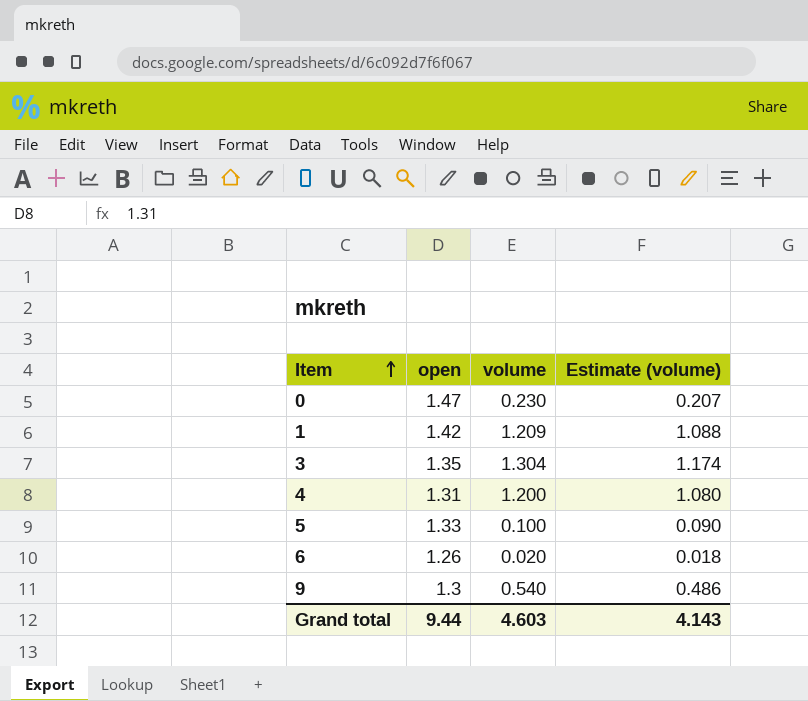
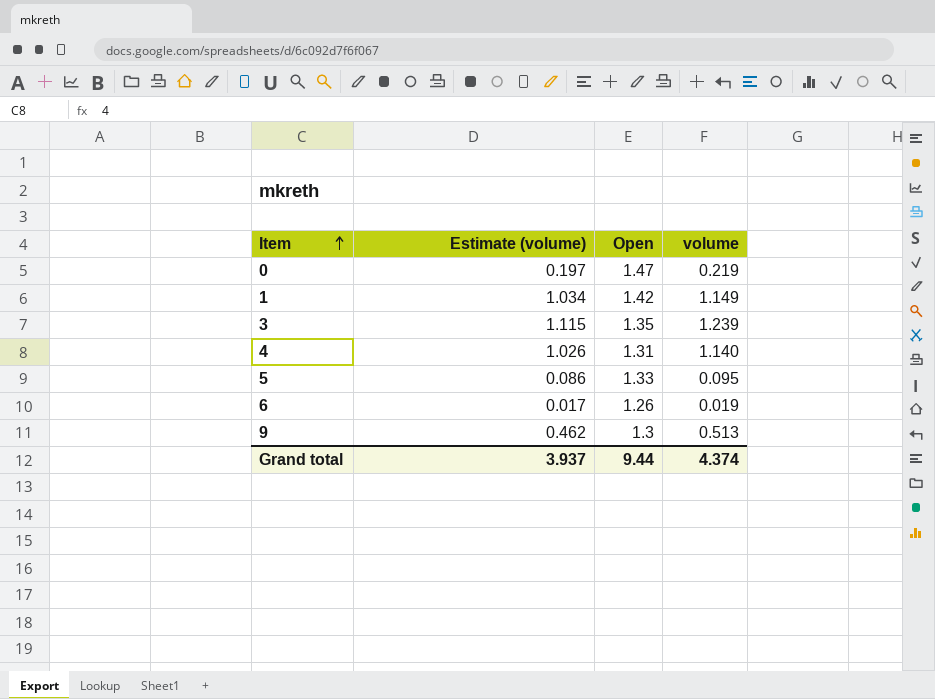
column Estimate (volume) | position: 4 -> 2
column name: open -> Open
0 | Estimate (volume): 0.207 -> 0.197
0 | volume: 0.230 -> 0.219
1 | Estimate (volume): 1.088 -> 1.034
1 | volume: 1.209 -> 1.149
3 | Estimate (volume): 1.174 -> 1.115
3 | volume: 1.304 -> 1.239
4 | Estimate (volume): 1.080 -> 1.026
4 | volume: 1.200 -> 1.140
5 | Estimate (volume): 0.090 -> 0.086
5 | volume: 0.100 -> 0.095
6 | Estimate (volume): 0.018 -> 0.017
6 | volume: 0.020 -> 0.019
9 | Estimate (volume): 0.486 -> 0.462
9 | volume: 0.540 -> 0.513
Grand total | Estimate (volume): 4.143 -> 3.937
Grand total | volume: 4.603 -> 4.374

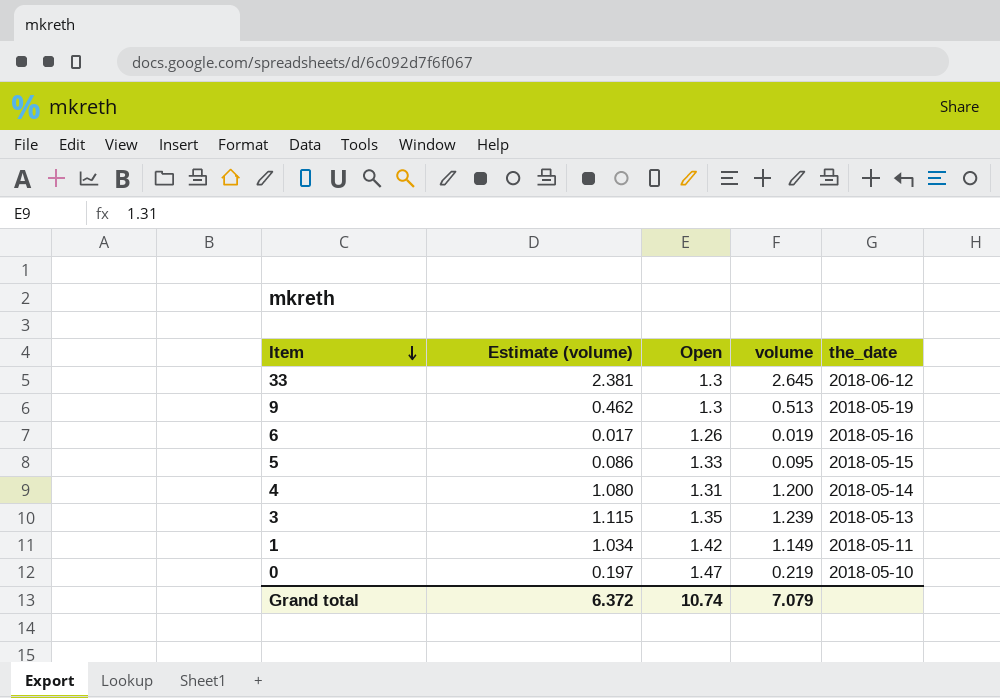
row order: Item ascending -> Item descending
column the_date | position: none -> 5
row 33: none -> 2.381 | 1.3 | 2.645 | 2018-06-12
4 | Estimate (volume): 1.026 -> 1.080
4 | volume: 1.140 -> 1.200
Grand total | Estimate (volume): 3.937 -> 6.372
Grand total | Open: 9.44 -> 10.74
Grand total | volume: 4.374 -> 7.079

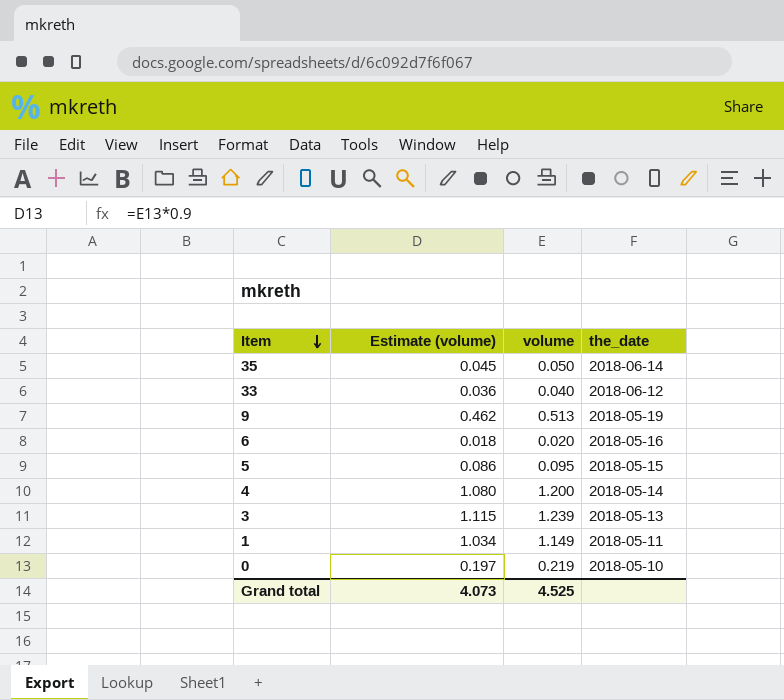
column Open | position: 3 -> none
row 35: none -> 0.045 | 0.050 | 2018-06-14
33 | Estimate (volume): 2.381 -> 0.036
33 | volume: 2.645 -> 0.040
6 | Estimate (volume): 0.017 -> 0.018
6 | volume: 0.019 -> 0.020
Grand total | Estimate (volume): 6.372 -> 4.073
Grand total | volume: 7.079 -> 4.525

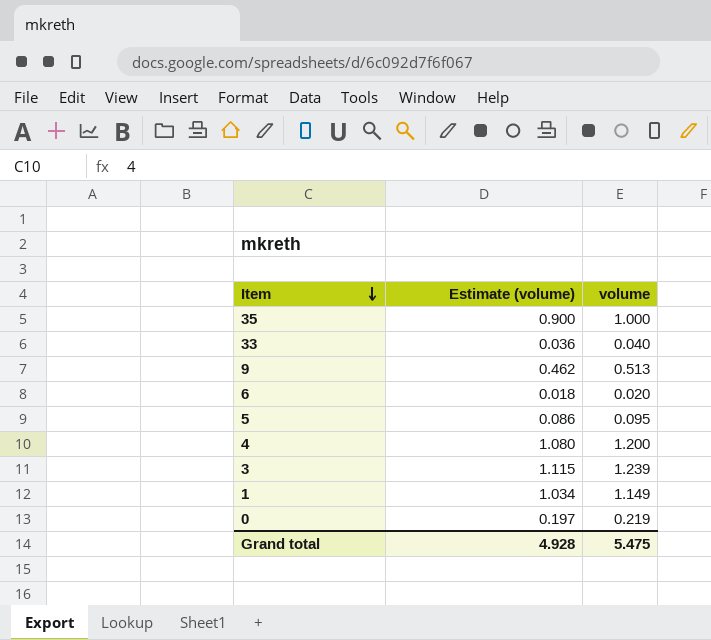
column the_date | position: 4 -> none
35 | Estimate (volume): 0.045 -> 0.900
35 | volume: 0.050 -> 1.000
Grand total | Estimate (volume): 4.073 -> 4.928
Grand total | volume: 4.525 -> 5.475

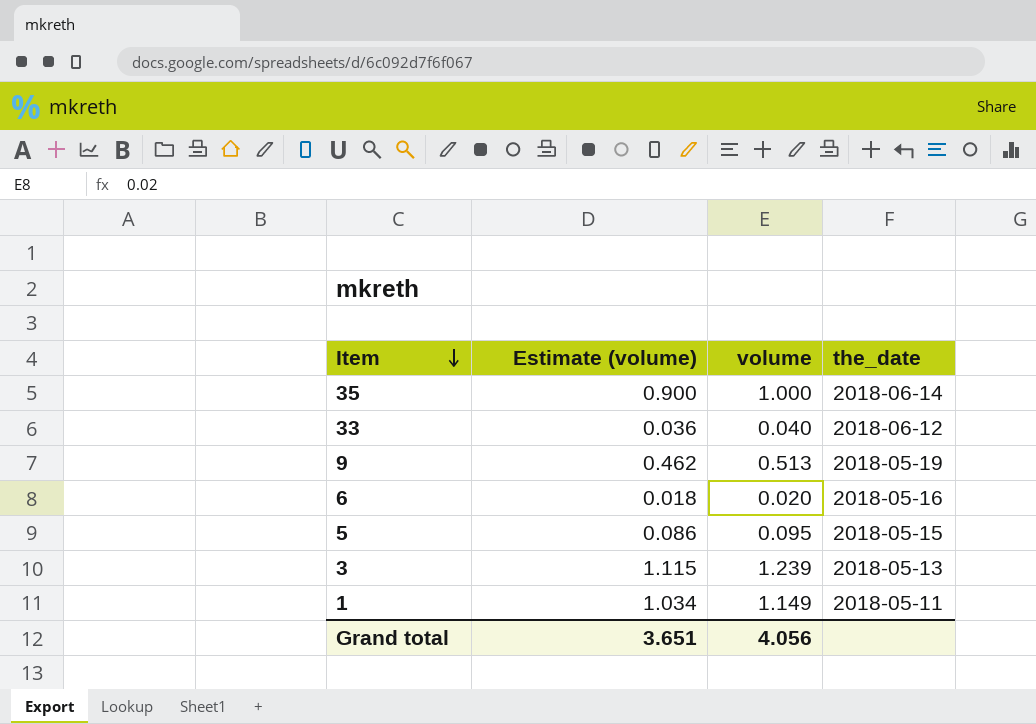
column the_date | position: none -> 4
row 4: 1.080 | 1.200 -> none
row 0: 0.197 | 0.219 -> none
Grand total | Estimate (volume): 4.928 -> 3.651
Grand total | volume: 5.475 -> 4.056

